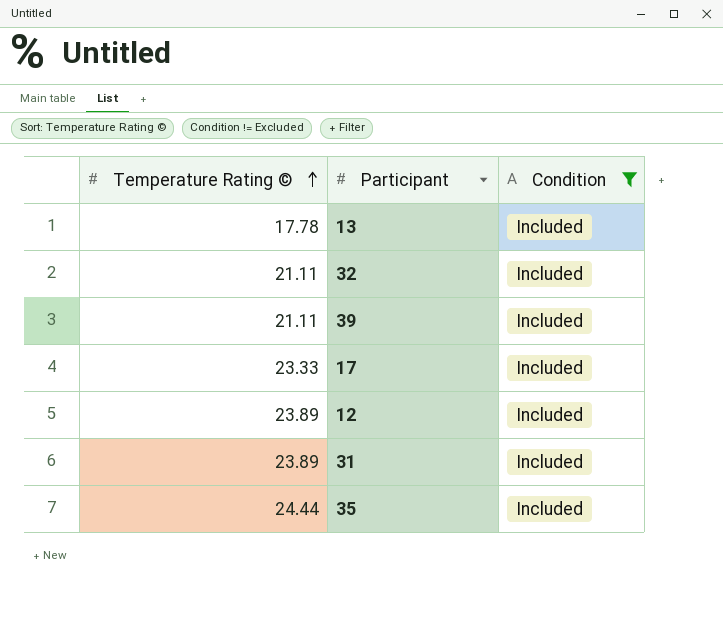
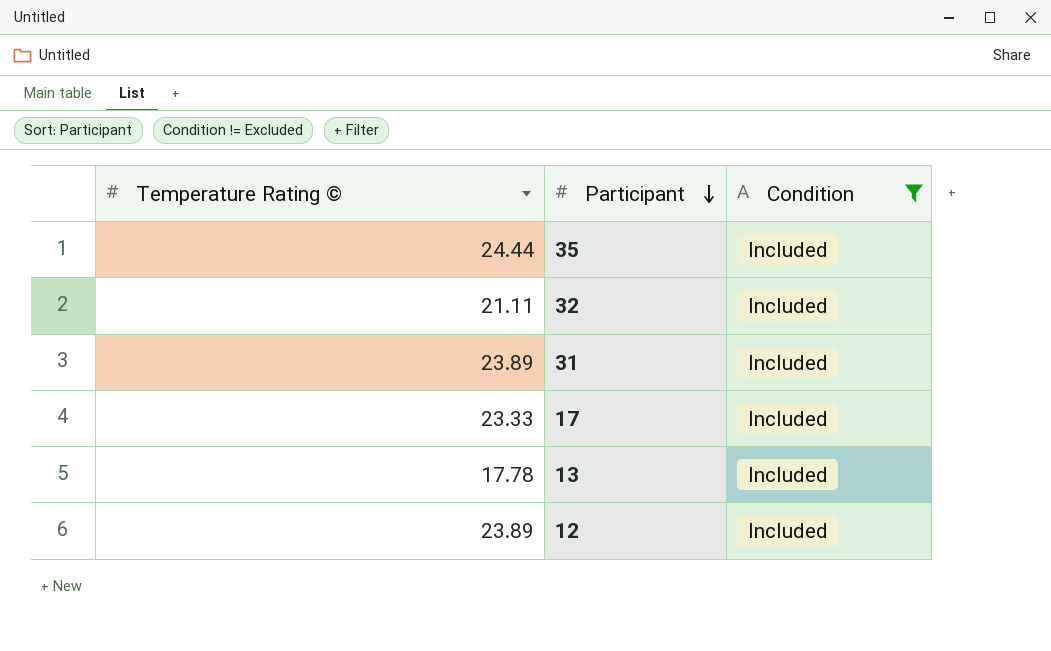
row order: Temperature Rating © ascending -> Participant descending
row 39: 21.11 | Included -> none

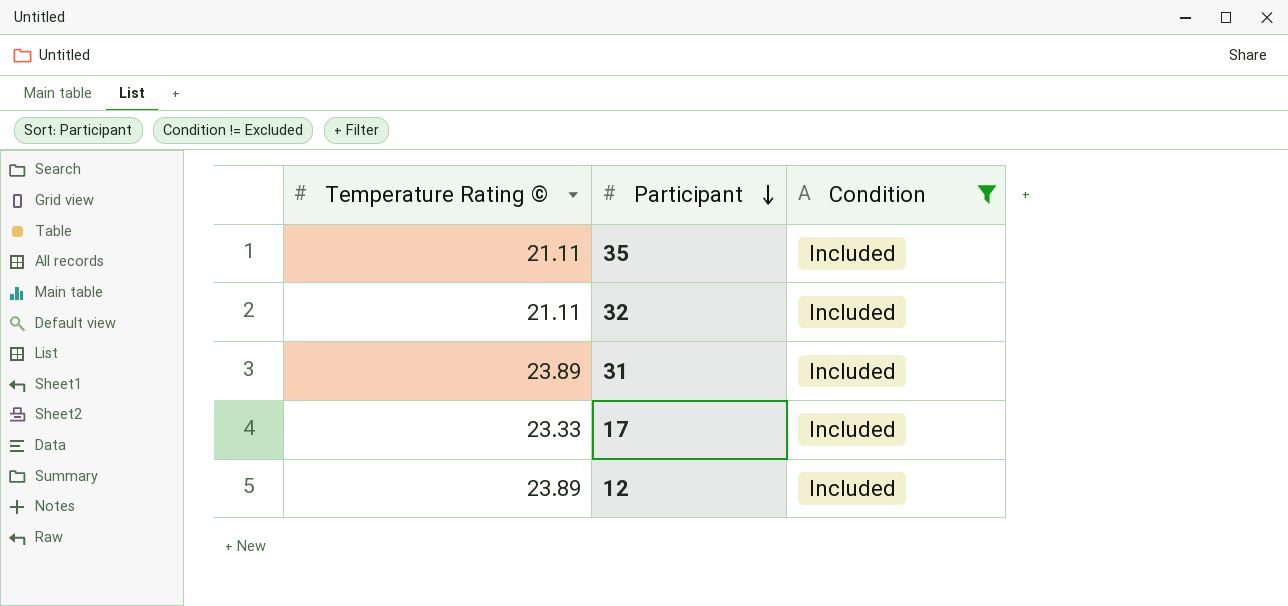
row 13: 17.78 | Included -> none
35 | Temperature Rating ©: 24.44 -> 21.11

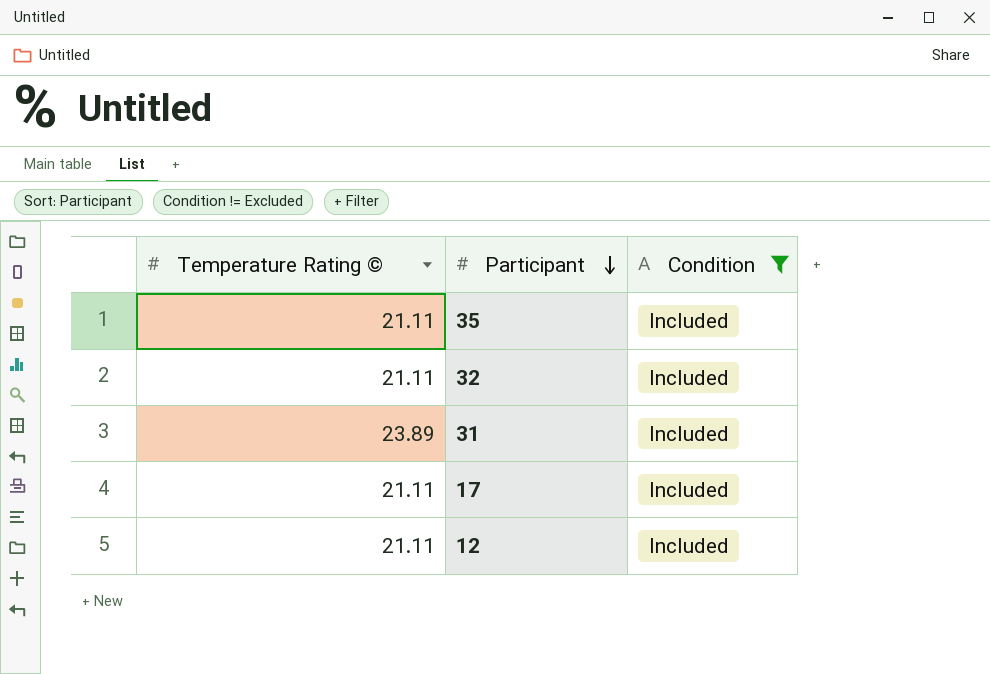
17 | Temperature Rating ©: 23.33 -> 21.11
12 | Temperature Rating ©: 23.89 -> 21.11

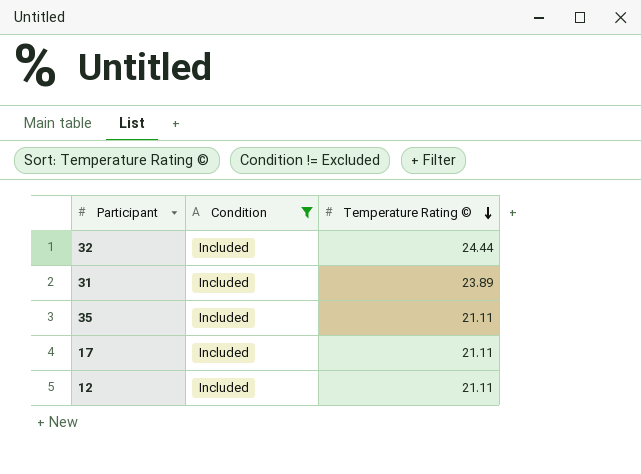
row order: Participant descending -> Temperature Rating © descending
column Temperature Rating © | position: 1 -> 3
32 | Temperature Rating ©: 21.11 -> 24.44

